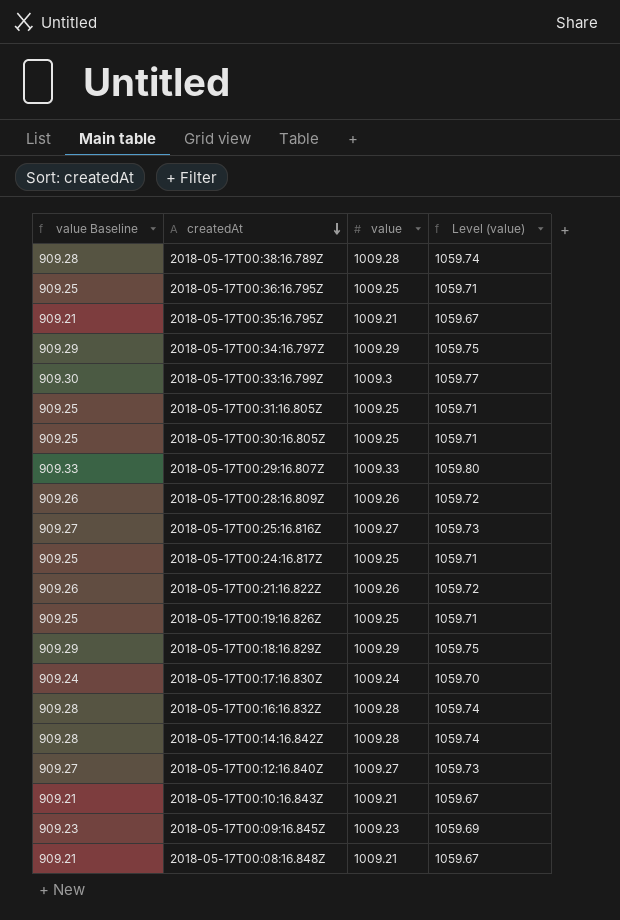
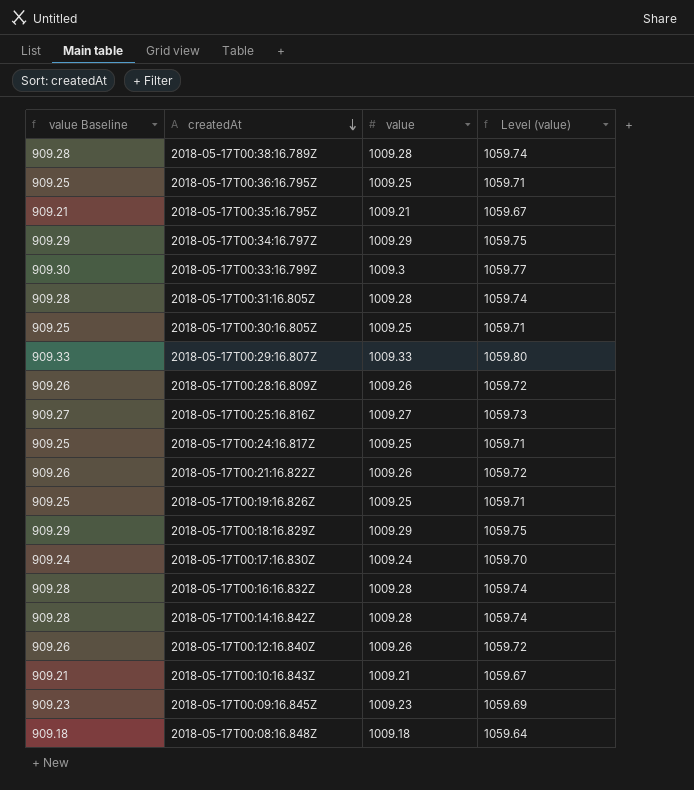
2018-05-17T00:31:16.805Z | value Baseline: 909.25 -> 909.28
2018-05-17T00:31:16.805Z | value: 1009.25 -> 1009.28
2018-05-17T00:31:16.805Z | Level (value): 1059.71 -> 1059.74
2018-05-17T00:12:16.840Z | value Baseline: 909.27 -> 909.26
2018-05-17T00:12:16.840Z | value: 1009.27 -> 1009.26
2018-05-17T00:12:16.840Z | Level (value): 1059.73 -> 1059.72
2018-05-17T00:08:16.848Z | value Baseline: 909.21 -> 909.18
2018-05-17T00:08:16.848Z | value: 1009.21 -> 1009.18
2018-05-17T00:08:16.848Z | Level (value): 1059.67 -> 1059.64

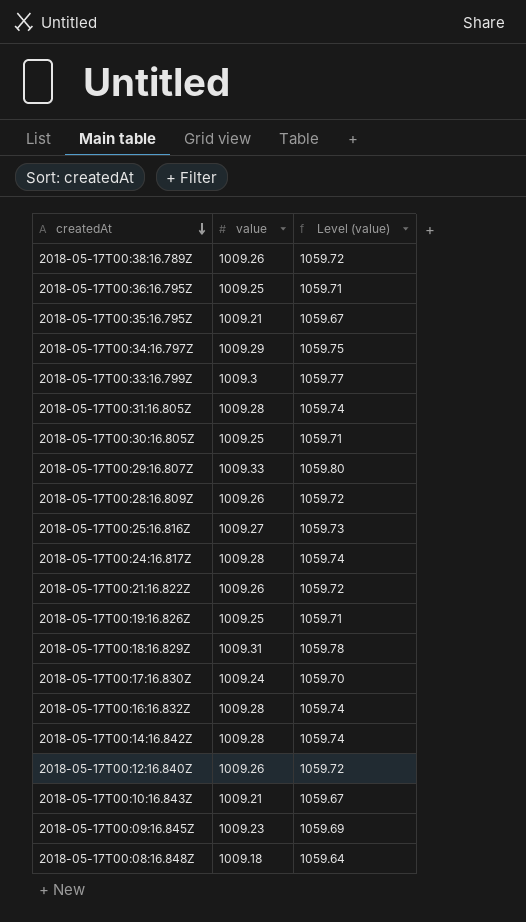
column value Baseline | formula: [value] - 100 -> none
2018-05-17T00:38:16.789Z | value: 1009.28 -> 1009.26
2018-05-17T00:38:16.789Z | Level (value): 1059.74 -> 1059.72
2018-05-17T00:24:16.817Z | value: 1009.25 -> 1009.28
2018-05-17T00:24:16.817Z | Level (value): 1059.71 -> 1059.74
2018-05-17T00:18:16.829Z | value: 1009.29 -> 1009.31
2018-05-17T00:18:16.829Z | Level (value): 1059.75 -> 1059.78

